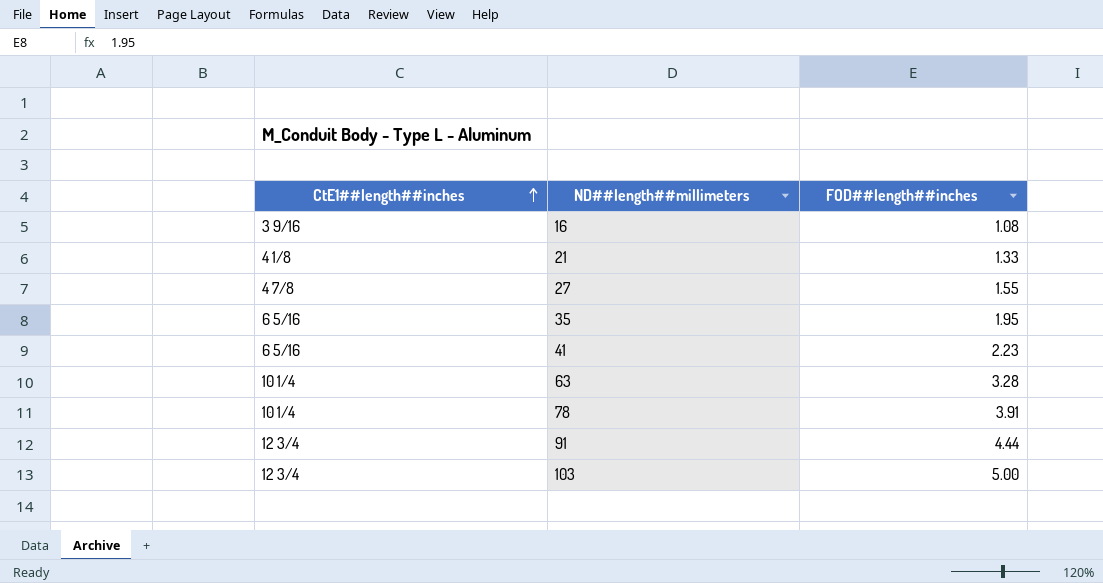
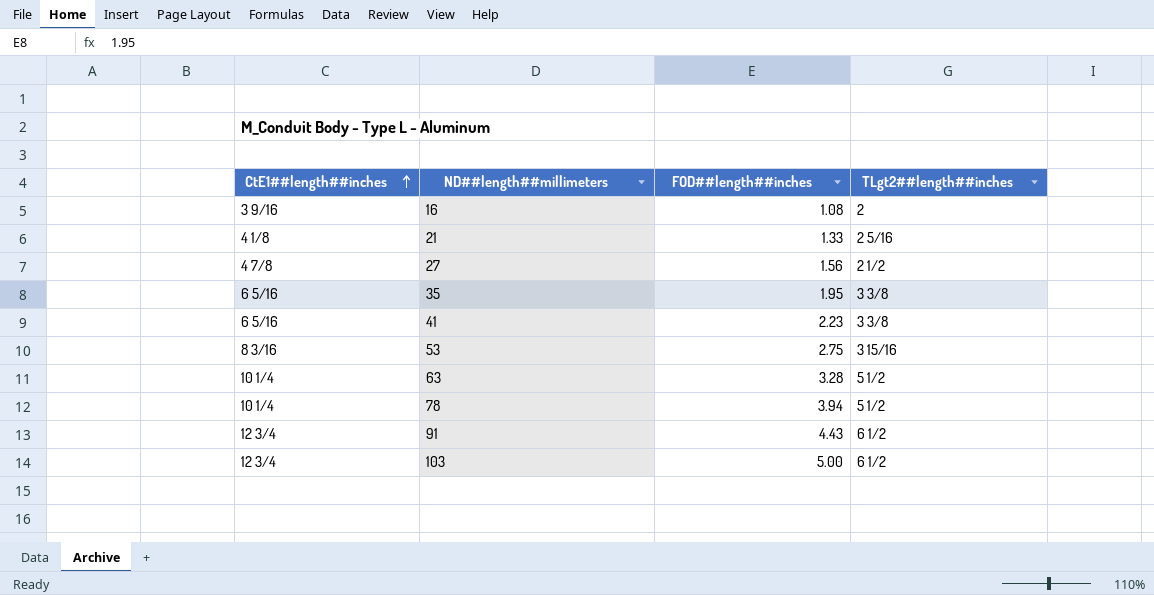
column TLgt2##length##inches | position: none -> 4
27 | FOD##length##inches: 1.55 -> 1.56
row 53: none -> 8 3/16 | 2.75 | 3 15/16
78 | FOD##length##inches: 3.91 -> 3.94
91 | FOD##length##inches: 4.44 -> 4.43

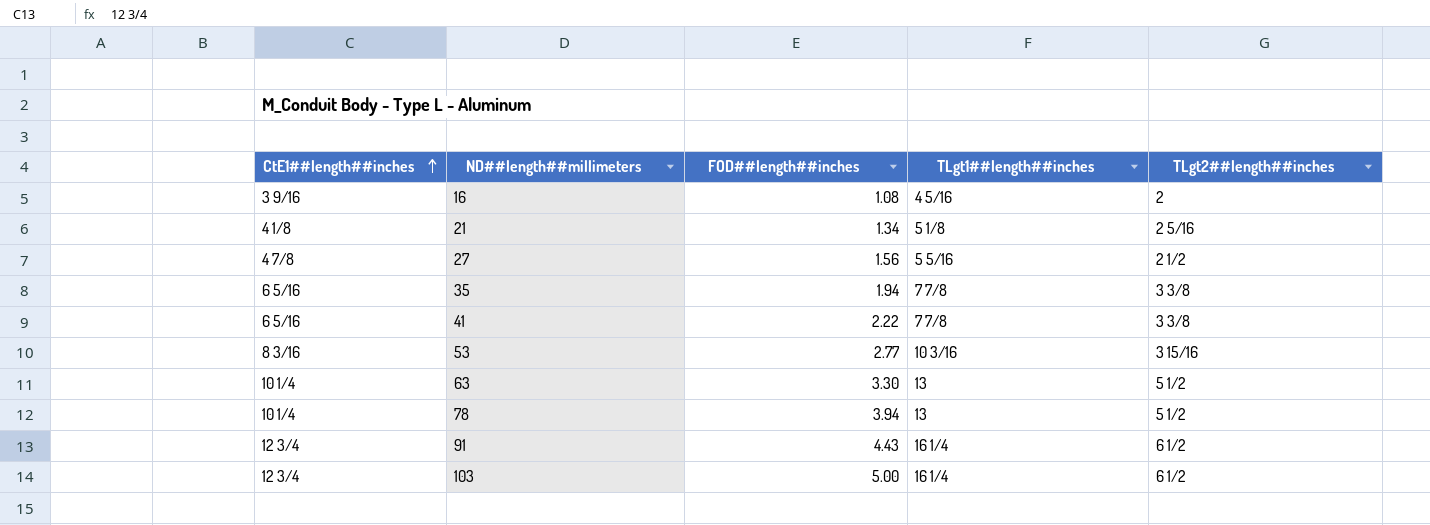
column TLgt1##length##inches | position: none -> 4
21 | FOD##length##inches: 1.33 -> 1.34
35 | FOD##length##inches: 1.95 -> 1.94
41 | FOD##length##inches: 2.23 -> 2.22
53 | FOD##length##inches: 2.75 -> 2.77
63 | FOD##length##inches: 3.28 -> 3.30

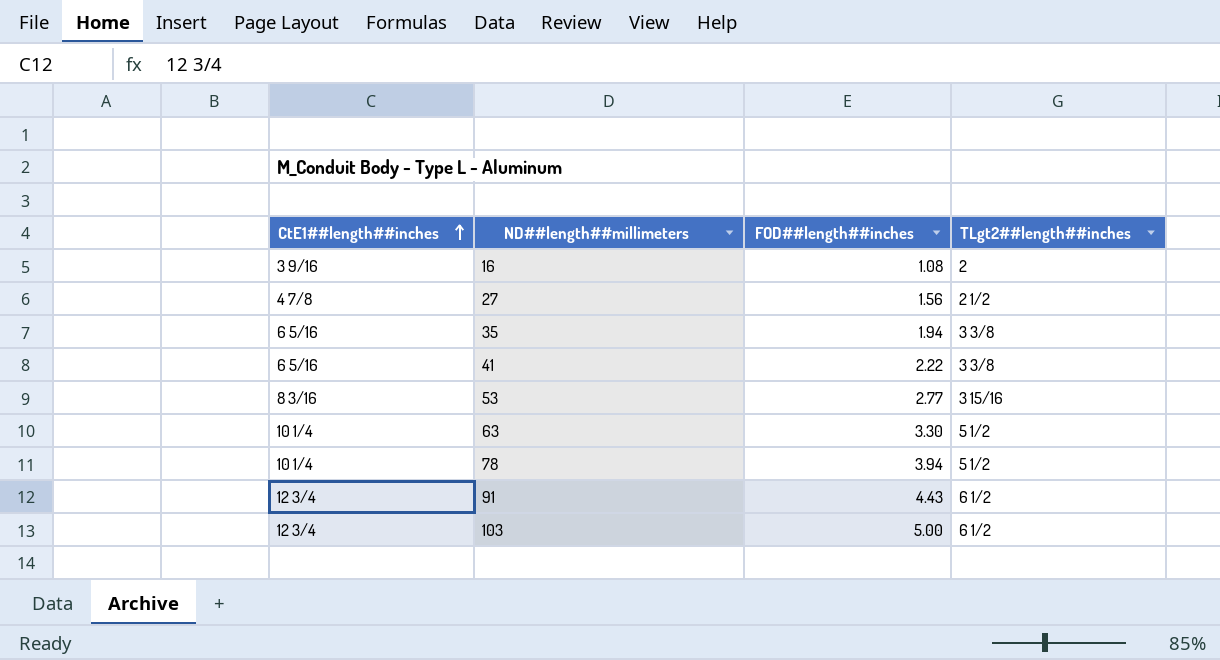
column TLgt1##length##inches | position: 4 -> none
row 21: 4 1/8 | 1.34 | 5 1/8 | 2 5/16 -> none

